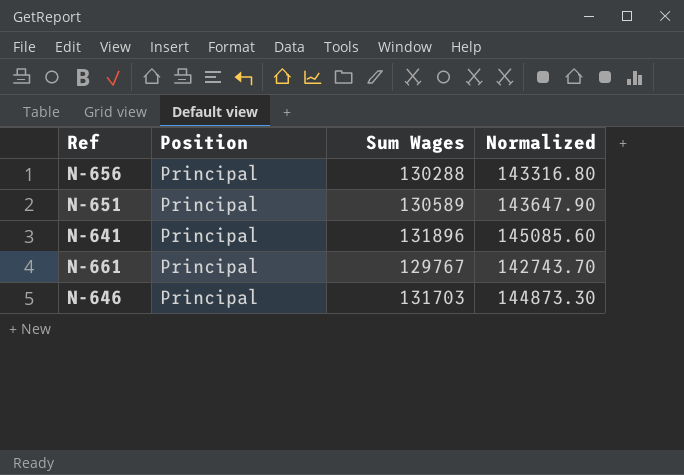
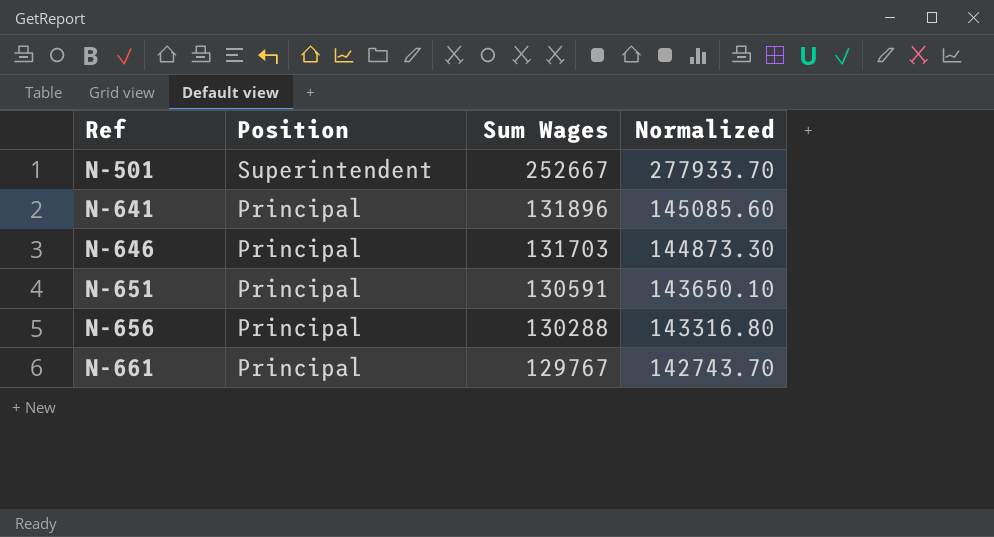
row order: none -> Ref ascending
row N-501: none -> Superintendent | 252667 | 277933.70
N-651 | Sum Wages: 130589 -> 130591
N-651 | Normalized: 143647.90 -> 143650.10

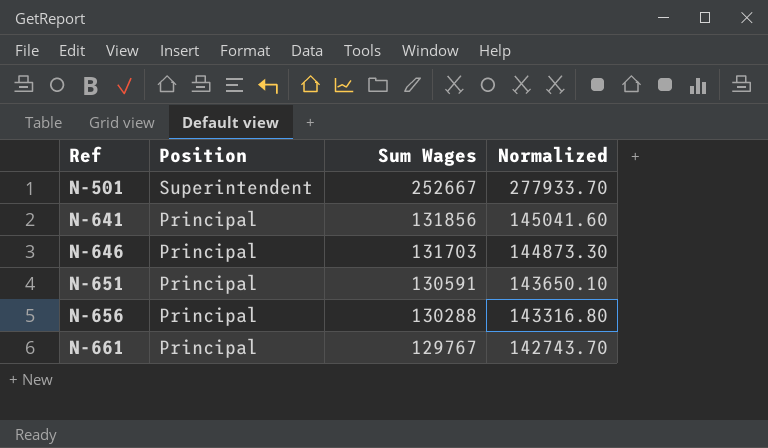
N-641 | Sum Wages: 131896 -> 131856
N-641 | Normalized: 145085.60 -> 145041.60

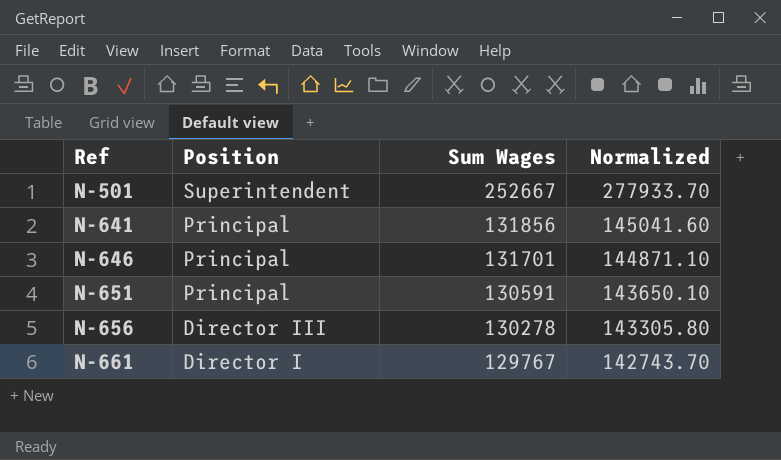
N-646 | Sum Wages: 131703 -> 131701
N-646 | Normalized: 144873.30 -> 144871.10
N-656 | Position: Principal -> Director III
N-656 | Sum Wages: 130288 -> 130278
N-656 | Normalized: 143316.80 -> 143305.80
N-661 | Position: Principal -> Director I

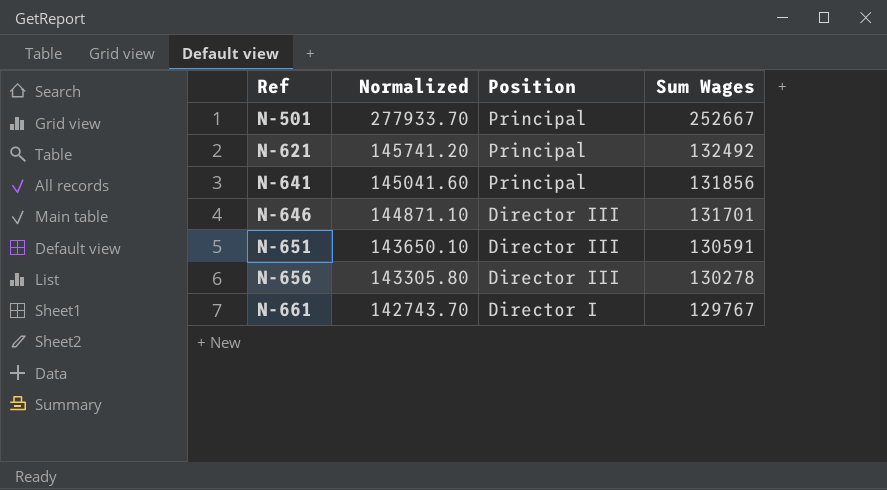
column Normalized | position: 4 -> 2
N-501 | Position: Superintendent -> Principal
row N-621: none -> 145741.20 | Principal | 132492
N-646 | Position: Principal -> Director III
N-651 | Position: Principal -> Director III

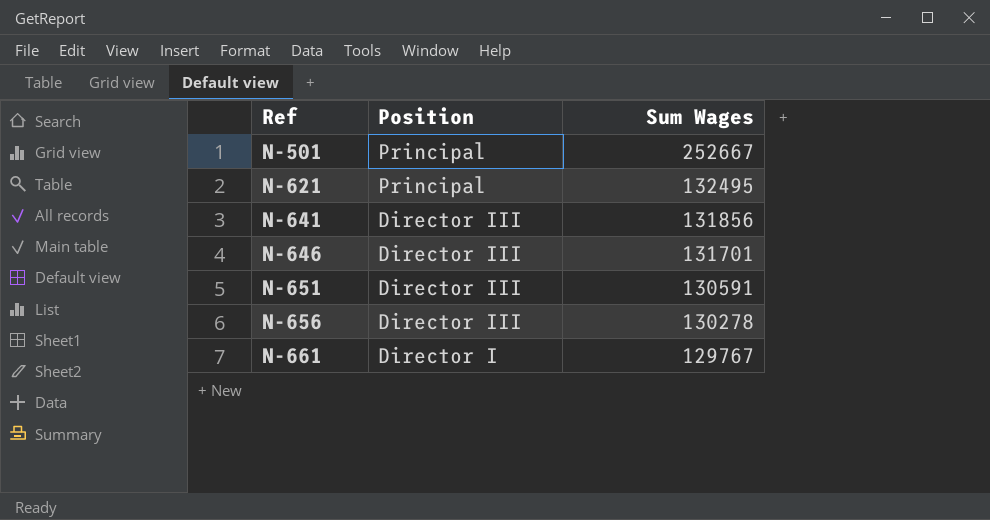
column Normalized | formula: [Sum Wages] * 1.1 -> none
N-621 | Sum Wages: 132492 -> 132495
N-641 | Position: Principal -> Director III

